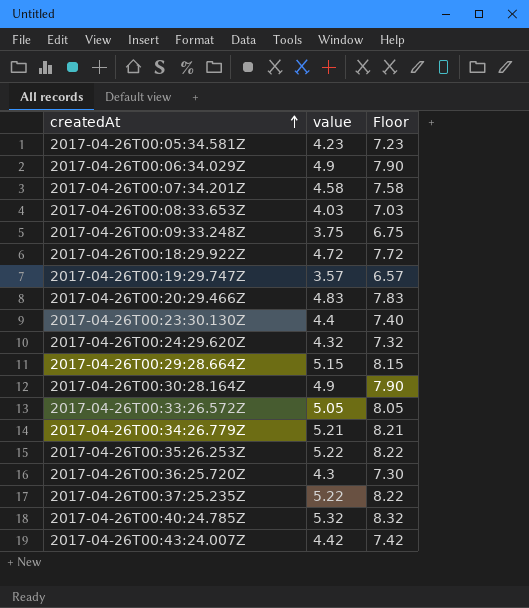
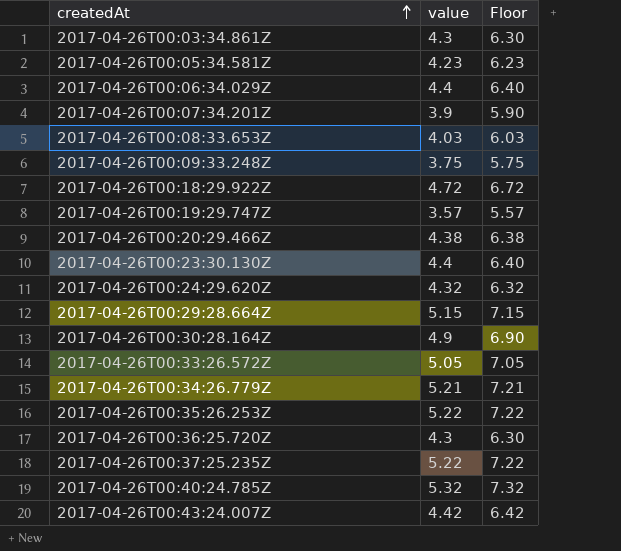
column Floor | formula: [value] + 3 -> [value] + 2
row 2017-04-26T00:03:34.861Z: none -> 4.3 | 6.30
2017-04-26T00:06:34.029Z | value: 4.9 -> 4.4
2017-04-26T00:07:34.201Z | value: 4.58 -> 3.9
2017-04-26T00:20:29.466Z | value: 4.83 -> 4.38

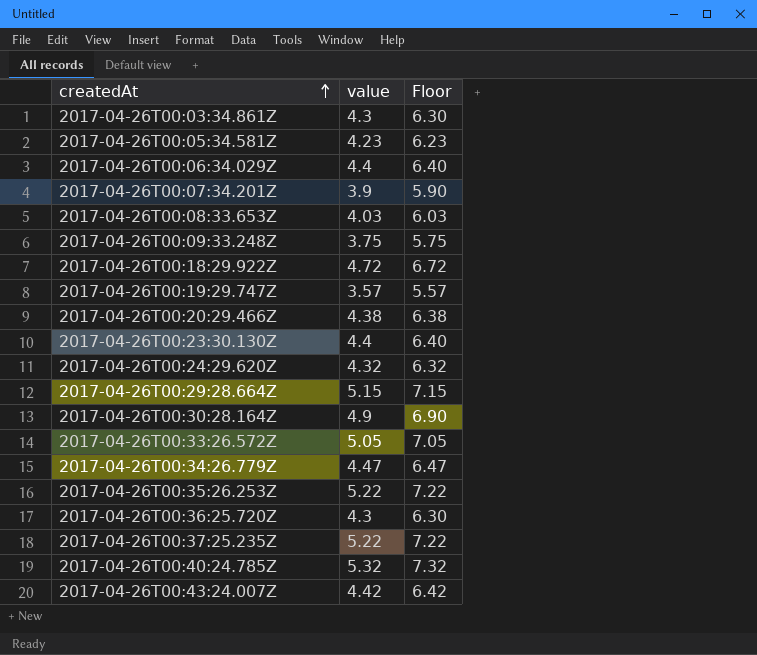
2017-04-26T00:34:26.779Z | value: 5.21 -> 4.47
2017-04-26T00:34:26.779Z | Floor: 7.21 -> 6.47

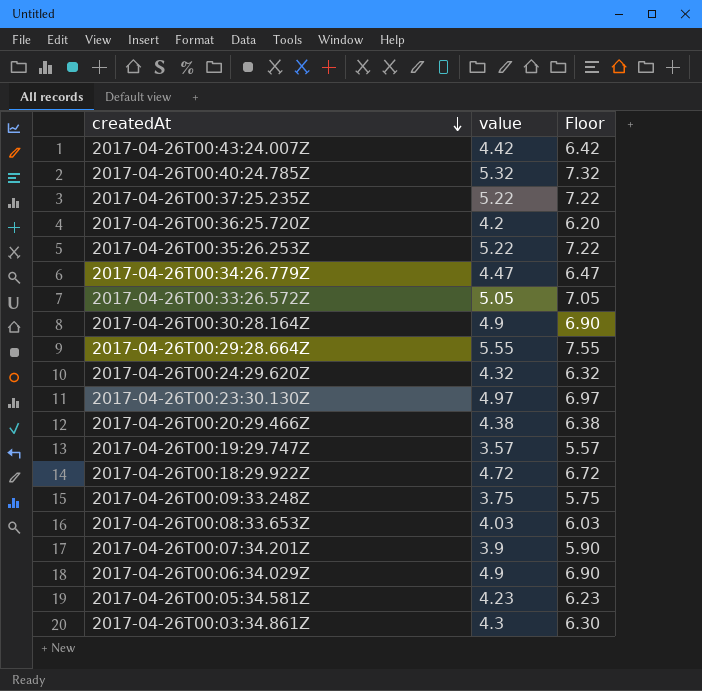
row order: createdAt ascending -> createdAt descending
2017-04-26T00:36:25.720Z | value: 4.3 -> 4.2
2017-04-26T00:36:25.720Z | Floor: 6.30 -> 6.20
2017-04-26T00:29:28.664Z | value: 5.15 -> 5.55
2017-04-26T00:29:28.664Z | Floor: 7.15 -> 7.55
2017-04-26T00:23:30.130Z | value: 4.4 -> 4.97
2017-04-26T00:23:30.130Z | Floor: 6.40 -> 6.97
2017-04-26T00:06:34.029Z | value: 4.4 -> 4.9
2017-04-26T00:06:34.029Z | Floor: 6.40 -> 6.90

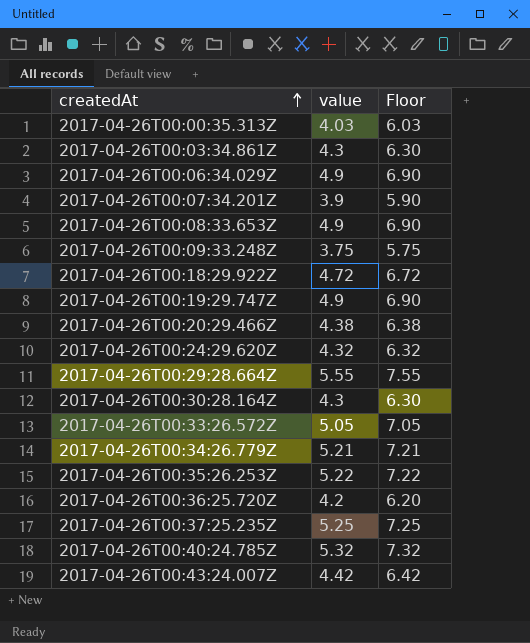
row order: createdAt descending -> createdAt ascending
row 2017-04-26T00:23:30.130Z: 4.97 | 6.97 -> none
row 2017-04-26T00:05:34.581Z: 4.23 | 6.23 -> none
row 2017-04-26T00:00:35.313Z: none -> 4.03 | 6.03
2017-04-26T00:08:33.653Z | value: 4.03 -> 4.9
2017-04-26T00:08:33.653Z | Floor: 6.03 -> 6.90
2017-04-26T00:19:29.747Z | value: 3.57 -> 4.9
2017-04-26T00:19:29.747Z | Floor: 5.57 -> 6.90
2017-04-26T00:30:28.164Z | value: 4.9 -> 4.3
2017-04-26T00:30:28.164Z | Floor: 6.90 -> 6.30
2017-04-26T00:34:26.779Z | value: 4.47 -> 5.21
2017-04-26T00:34:26.779Z | Floor: 6.47 -> 7.21
2017-04-26T00:37:25.235Z | value: 5.22 -> 5.25
2017-04-26T00:37:25.235Z | Floor: 7.22 -> 7.25

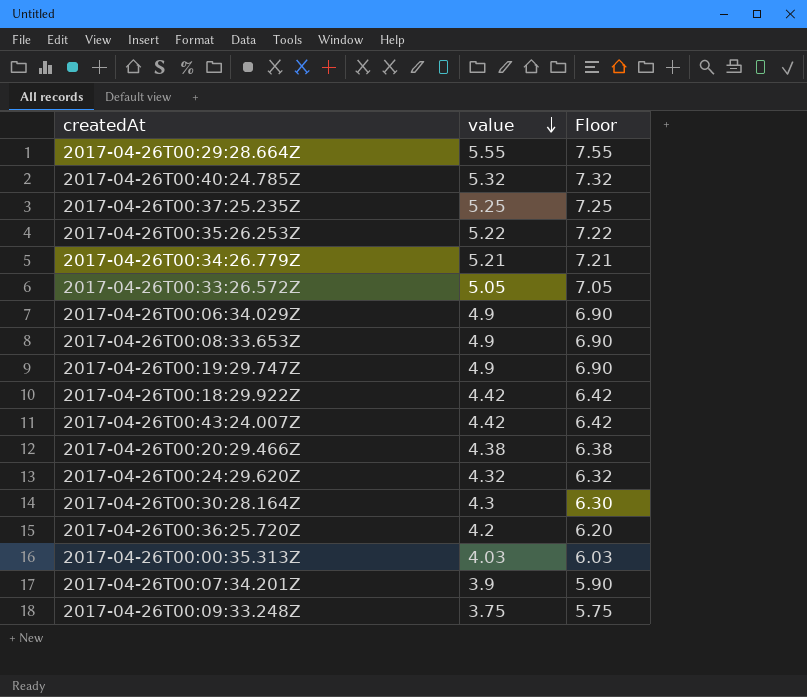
row order: createdAt ascending -> value descending
row 2017-04-26T00:03:34.861Z: 4.3 | 6.30 -> none
2017-04-26T00:18:29.922Z | value: 4.72 -> 4.42
2017-04-26T00:18:29.922Z | Floor: 6.72 -> 6.42

